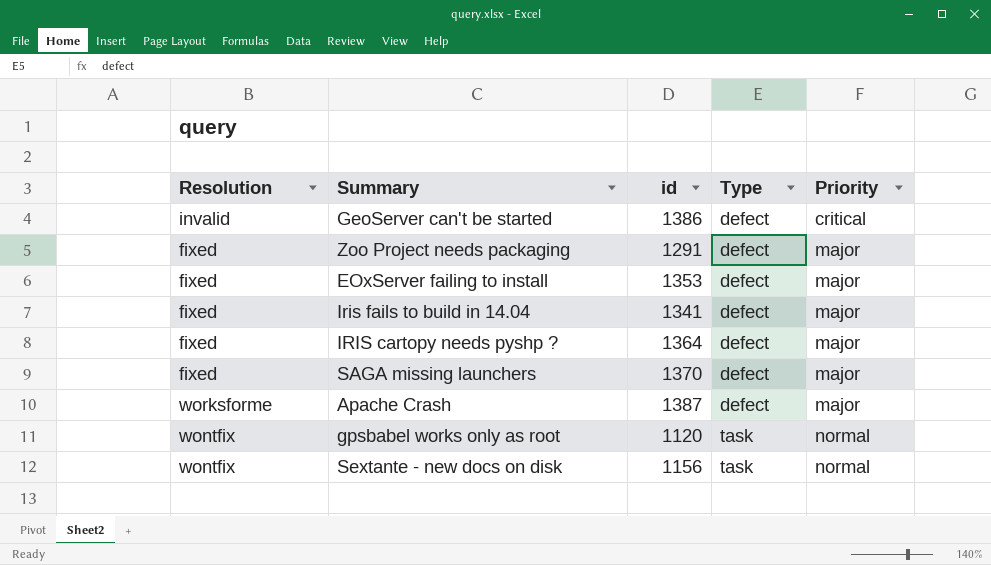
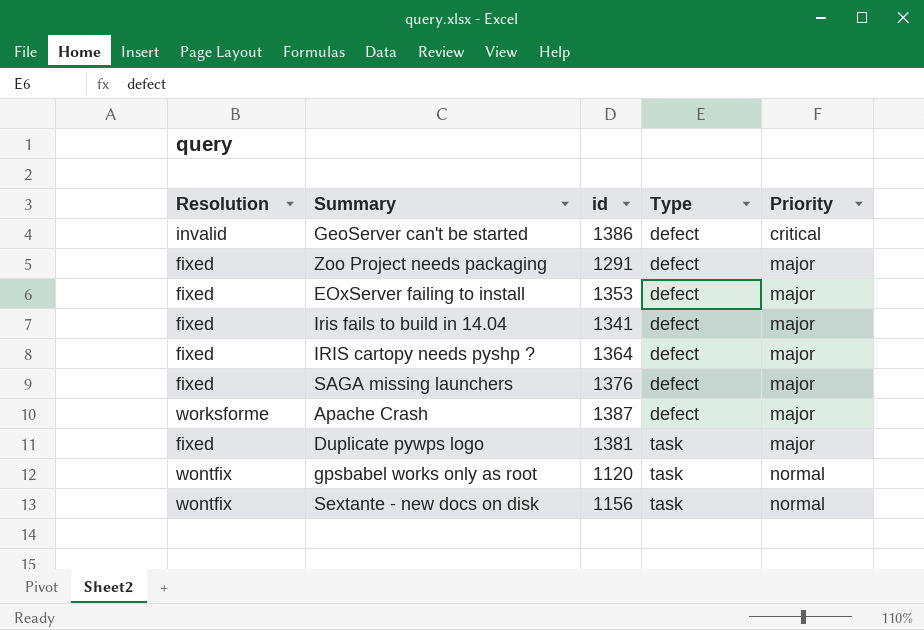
SAGA missing launchers | id: 1370 -> 1376
row Duplicate pywps logo: none -> fixed | 1381 | task | major

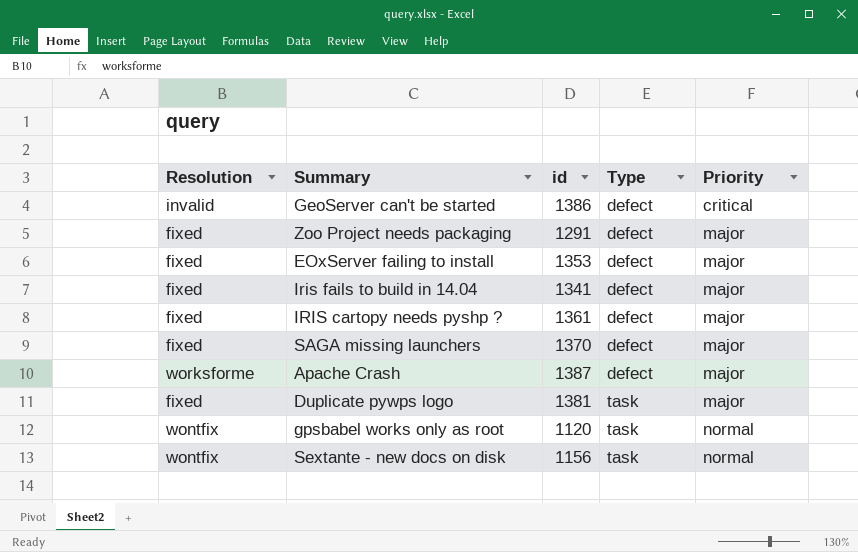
IRIS cartopy needs pyshp ? | id: 1364 -> 1361
SAGA missing launchers | id: 1376 -> 1370

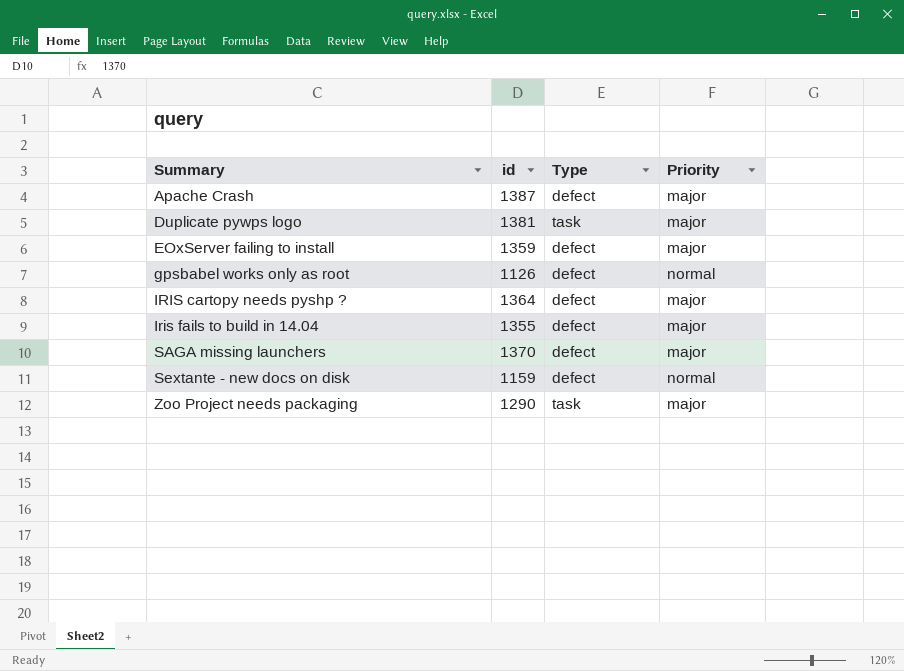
row order: Type ascending -> Summary ascending
column Resolution | position: 1 -> none
row GeoServer can't be started: invalid | 1386 | defect | critical -> none
EOxServer failing to install | id: 1353 -> 1359
gpsbabel works only as root | id: 1120 -> 1126
gpsbabel works only as root | Type: task -> defect
IRIS cartopy needs pyshp ? | id: 1361 -> 1364
Iris fails to build in 14.04 | id: 1341 -> 1355
Sextante - new docs on disk | id: 1156 -> 1159
Sextante - new docs on disk | Type: task -> defect
Zoo Project needs packaging | id: 1291 -> 1290
Zoo Project needs packaging | Type: defect -> task

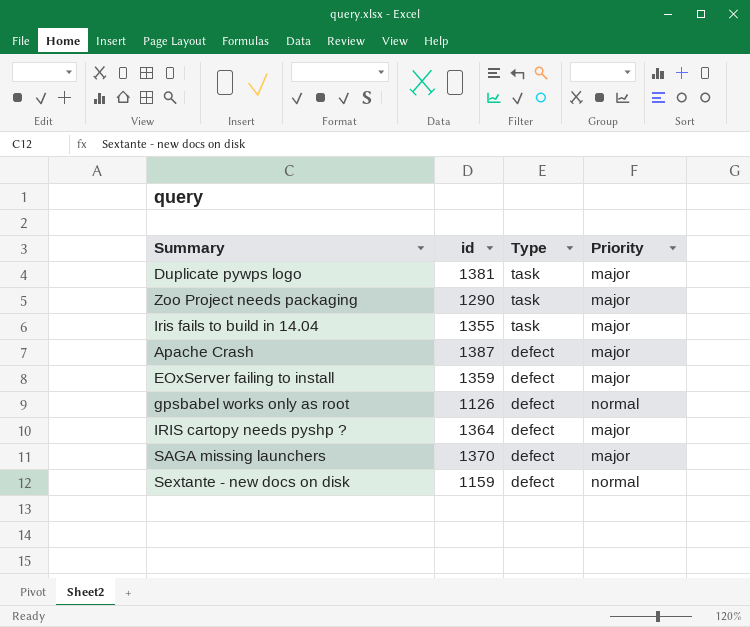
row order: Summary ascending -> Type descending
Iris fails to build in 14.04 | Type: defect -> task

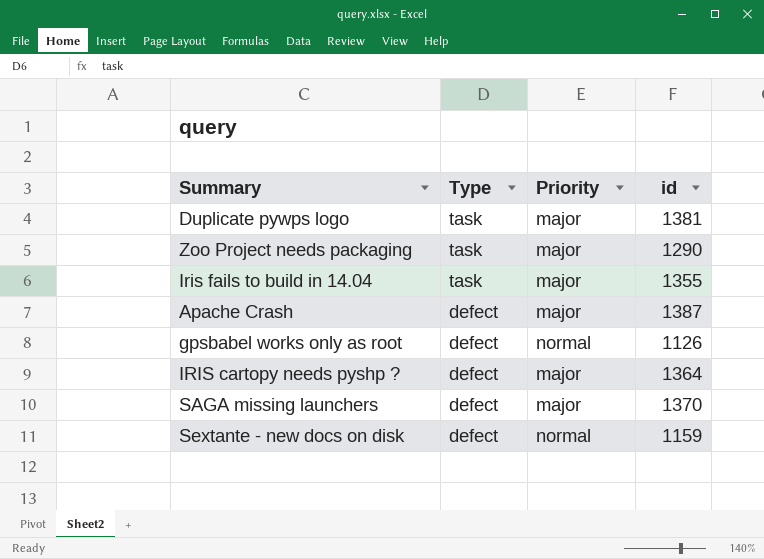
column id | position: 2 -> 4
row EOxServer failing to install: 1359 | defect | major -> none

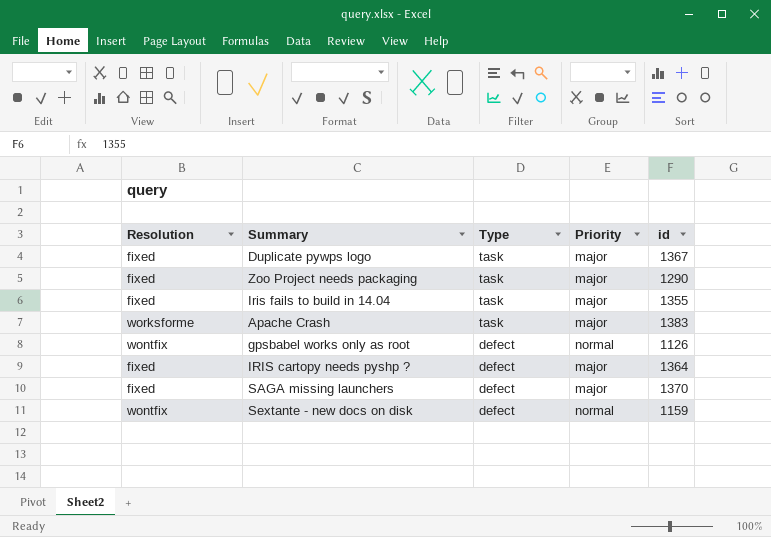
column Resolution | position: none -> 1
Duplicate pywps logo | id: 1381 -> 1367
Apache Crash | Type: defect -> task
Apache Crash | id: 1387 -> 1383

